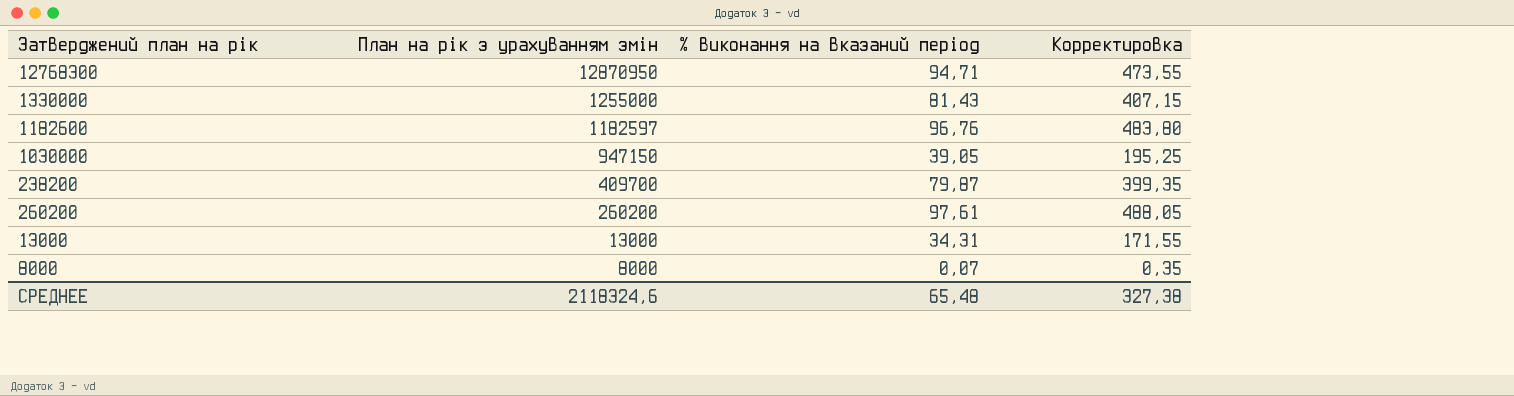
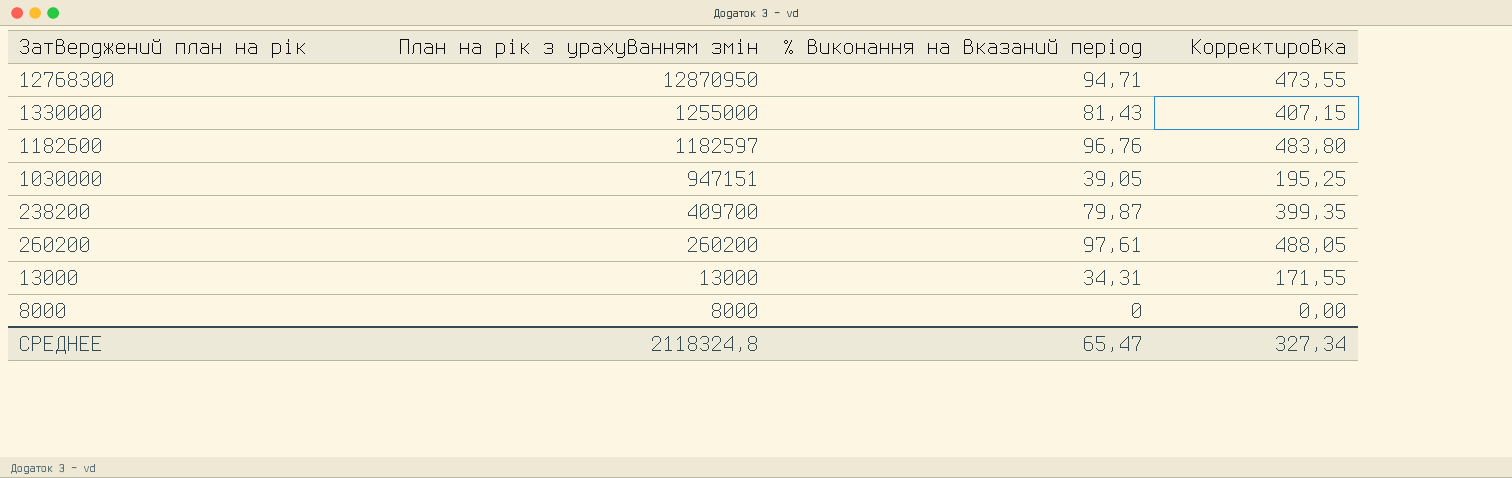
1030000 | План на рік з урахуванням змін: 947150 -> 947151
8000 | % виконання на вказаний період: 0,07 -> 0
8000 | Корректировка: 0,35 -> 0,00
СРЕДНЕЕ | План на рік з урахуванням змін: 2118324,6 -> 2118324,8
СРЕДНЕЕ | % виконання на вказаний період: 65,48 -> 65,47
СРЕДНЕЕ | Корректировка: 327,38 -> 327,34

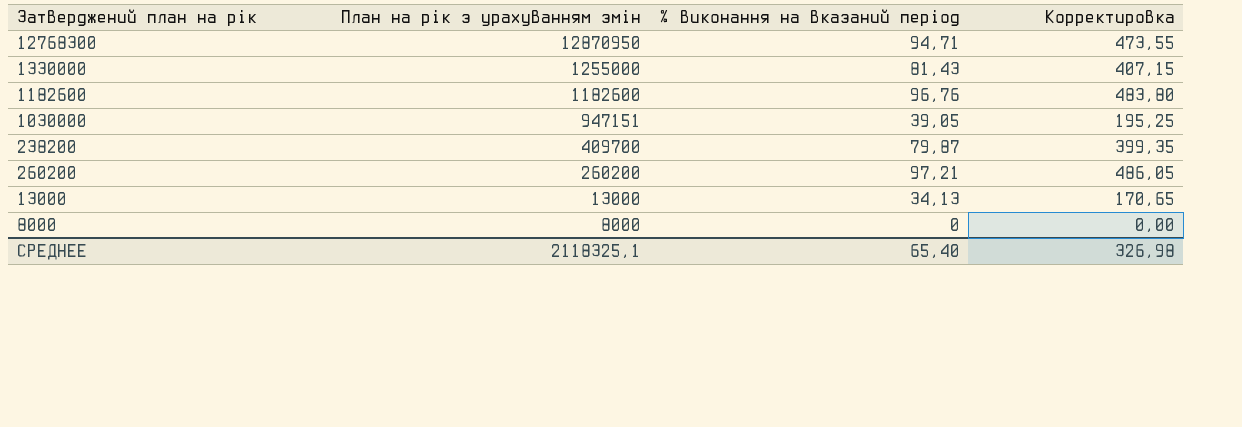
1182600 | План на рік з урахуванням змін: 1182597 -> 1182600
260200 | % виконання на вказаний період: 97,61 -> 97,21
260200 | Корректировка: 488,05 -> 486,05
13000 | % виконання на вказаний період: 34,31 -> 34,13
13000 | Корректировка: 171,55 -> 170,65
СРЕДНЕЕ | План на рік з урахуванням змін: 2118324,8 -> 2118325,1
СРЕДНЕЕ | % виконання на вказаний період: 65,47 -> 65,40
СРЕДНЕЕ | Корректировка: 327,34 -> 326,98

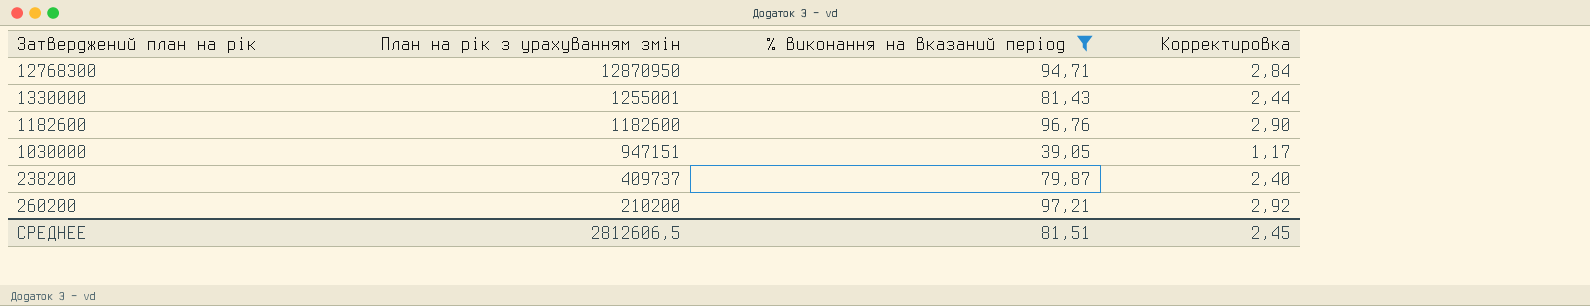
filter: none -> % виконання на вказаний період >= 39,05
column Корректировка | formula: [% виконання на вказаний період] * 5 -> [% виконання на вказаний період] * 0,03
1330000 | План на рік з урахуванням змін: 1255000 -> 1255001
238200 | План на рік з урахуванням змін: 409700 -> 409737
260200 | План на рік з урахуванням змін: 260200 -> 210200
СРЕДНЕЕ | План на рік з урахуванням змін: 2118325,1 -> 2812606,5
СРЕДНЕЕ | % виконання на вказаний період: 65,40 -> 81,51
СРЕДНЕЕ | Корректировка: 326,98 -> 2,45

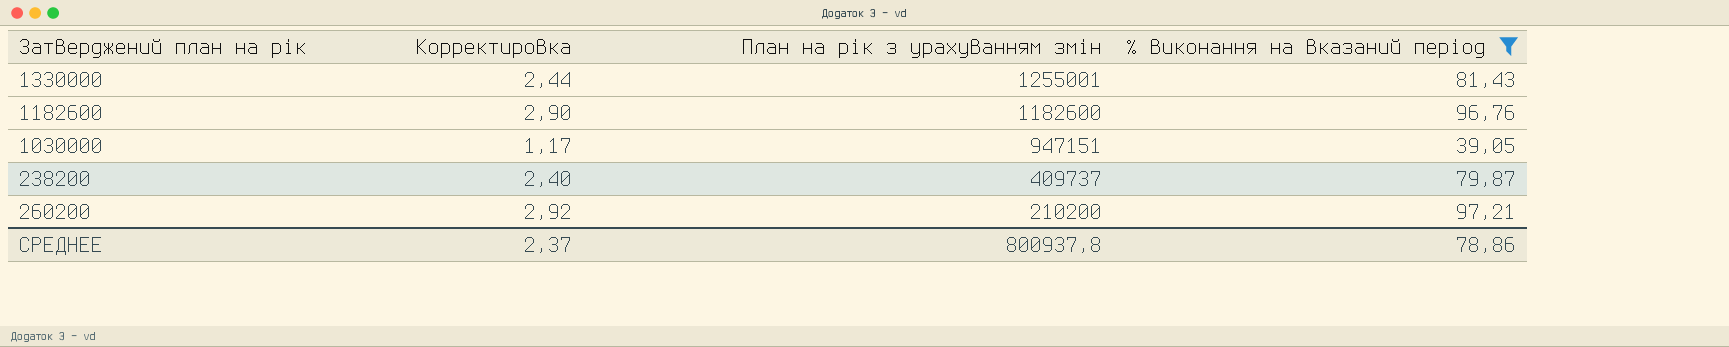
column Корректировка | position: 4 -> 2
row 12768300: 12870950 | 94,71 | 2,84 -> none
СРЕДНЕЕ | Корректировка: 2,45 -> 2,37
СРЕДНЕЕ | План на рік з урахуванням змін: 2812606,5 -> 800937,8
СРЕДНЕЕ | % виконання на вказаний період: 81,51 -> 78,86

